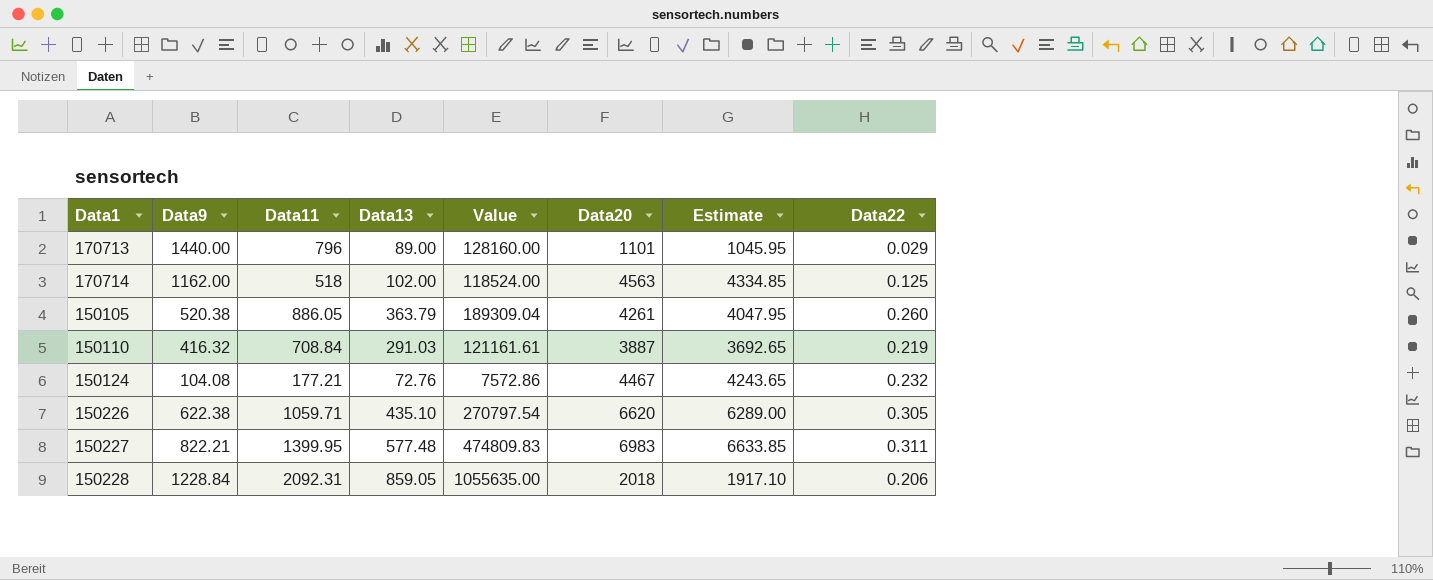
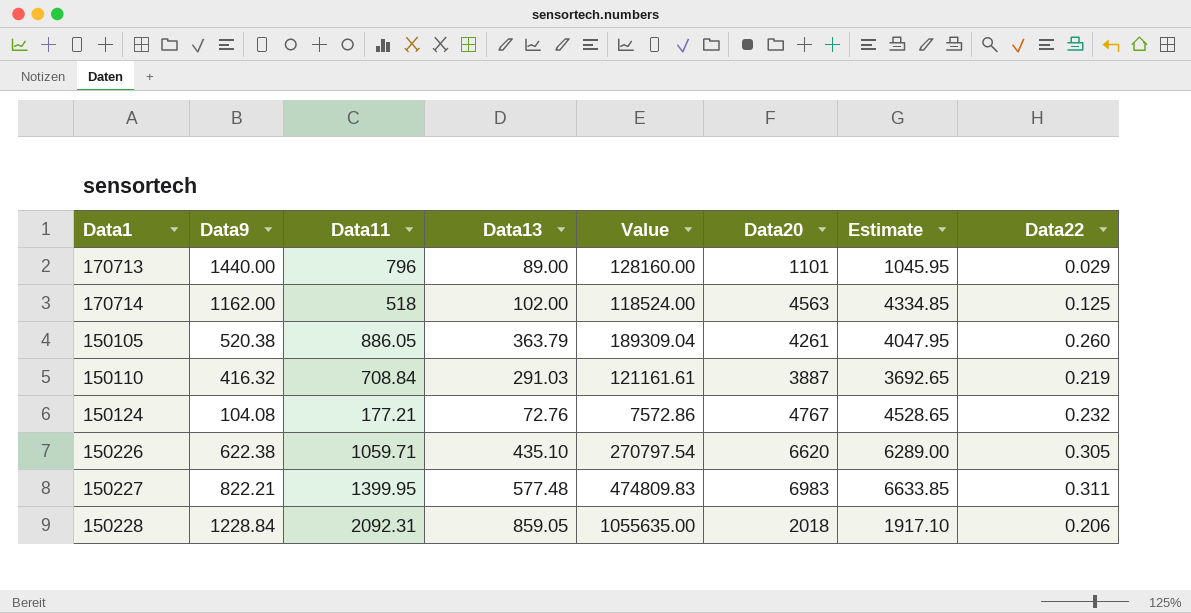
150124 | Data20: 4467 -> 4767
150124 | Estimate: 4243.65 -> 4528.65

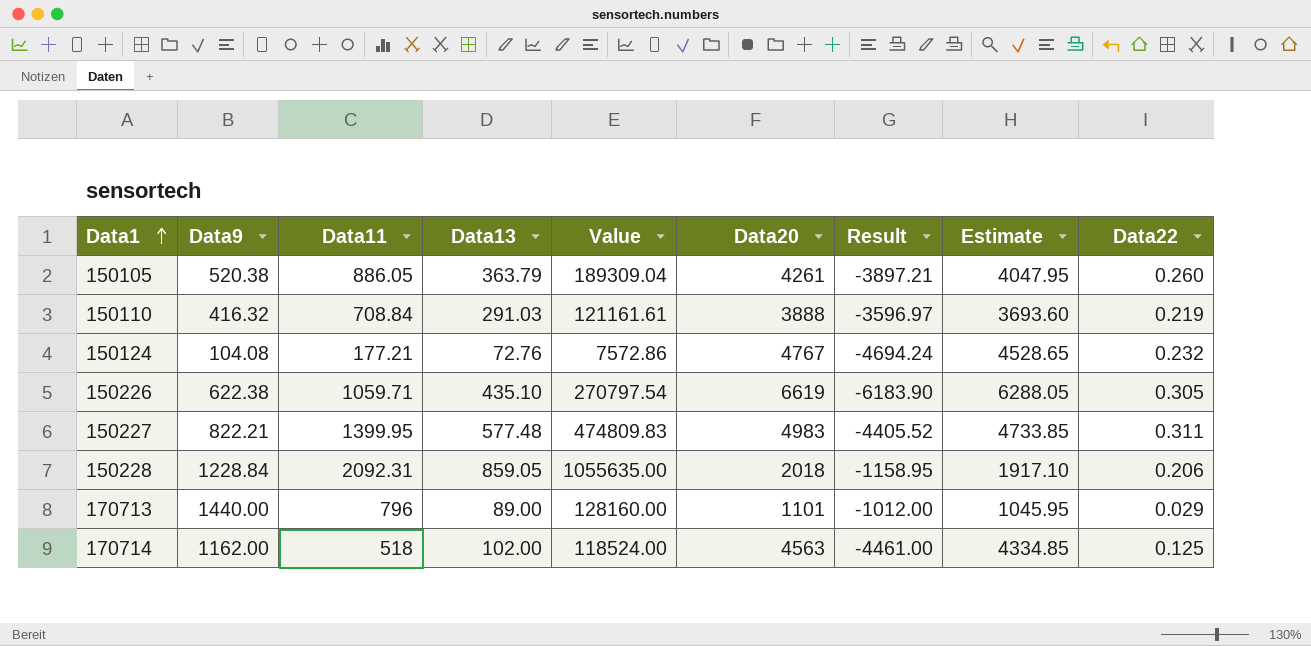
row order: none -> Data1 ascending
column Result | formula: none -> [Data13] - [Data20]
150110 | Data20: 3887 -> 3888
150110 | Estimate: 3692.65 -> 3693.60
150226 | Data20: 6620 -> 6619
150226 | Estimate: 6289.00 -> 6288.05
150227 | Data20: 6983 -> 4983
150227 | Estimate: 6633.85 -> 4733.85

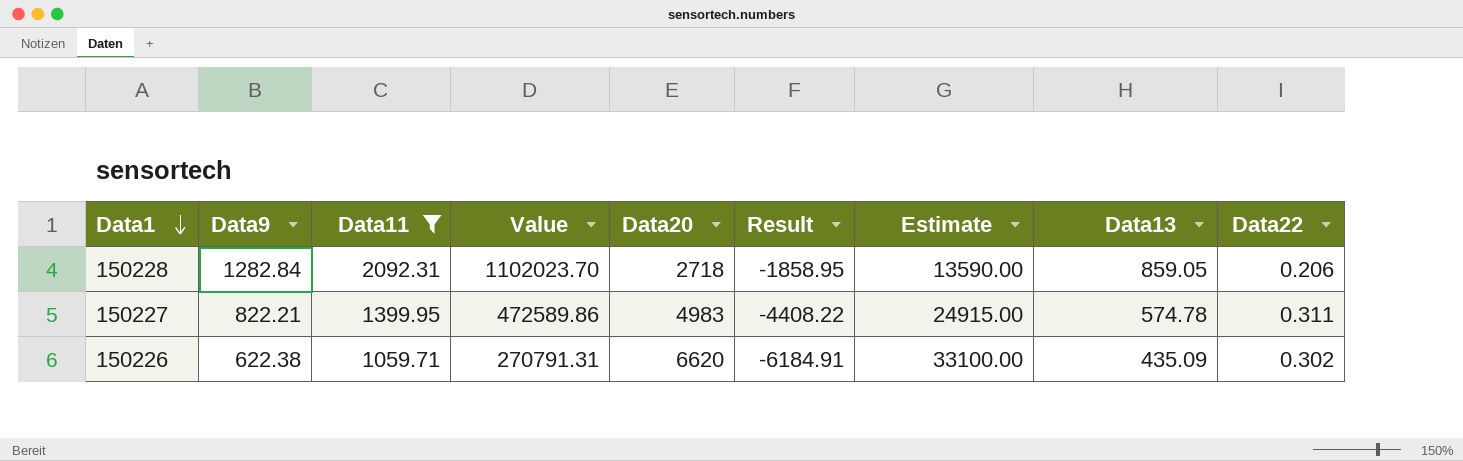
filter: none -> Data11 >= 1059.71
row order: Data1 ascending -> Data1 descending
column Estimate | formula: [Data20] * 0.95 -> [Data20] * 5
column Data13 | position: 4 -> 8
150228 | Data9: 1228.84 -> 1282.84
150228 | Value: 1055635.00 -> 1102023.70
150228 | Data20: 2018 -> 2718
150228 | Result: -1158.95 -> -1858.95
150227 | Value: 474809.83 -> 472589.86
150227 | Result: -4405.52 -> -4408.22
150227 | Data13: 577.48 -> 574.78
150226 | Value: 270797.54 -> 270791.31
150226 | Data20: 6619 -> 6620
150226 | Result: -6183.90 -> -6184.91
150226 | Data13: 435.10 -> 435.09
150226 | Data22: 0.305 -> 0.302

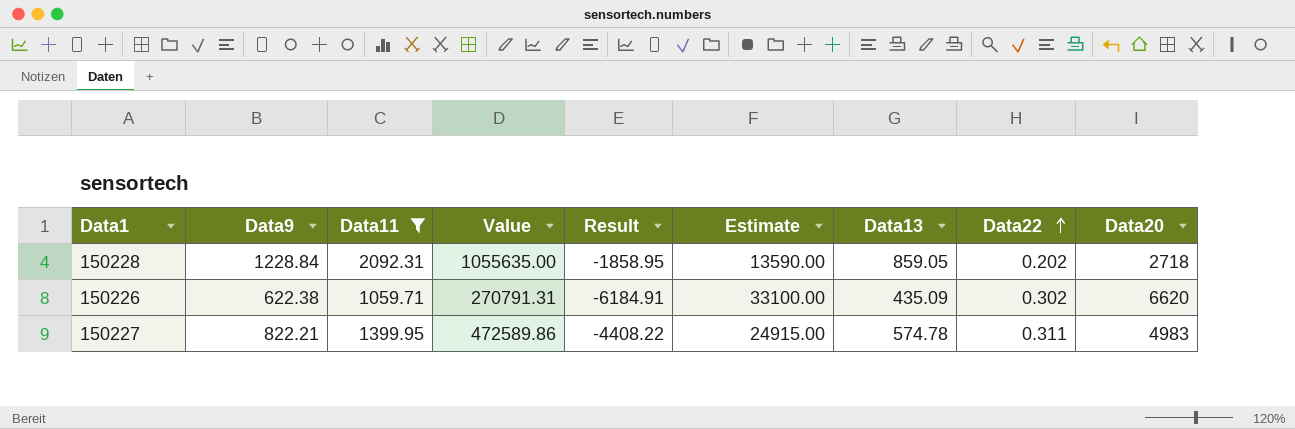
row order: Data1 descending -> Data22 ascending
column Data20 | position: 5 -> 9
150228 | Data9: 1282.84 -> 1228.84
150228 | Value: 1102023.70 -> 1055635.00
150228 | Data22: 0.206 -> 0.202

